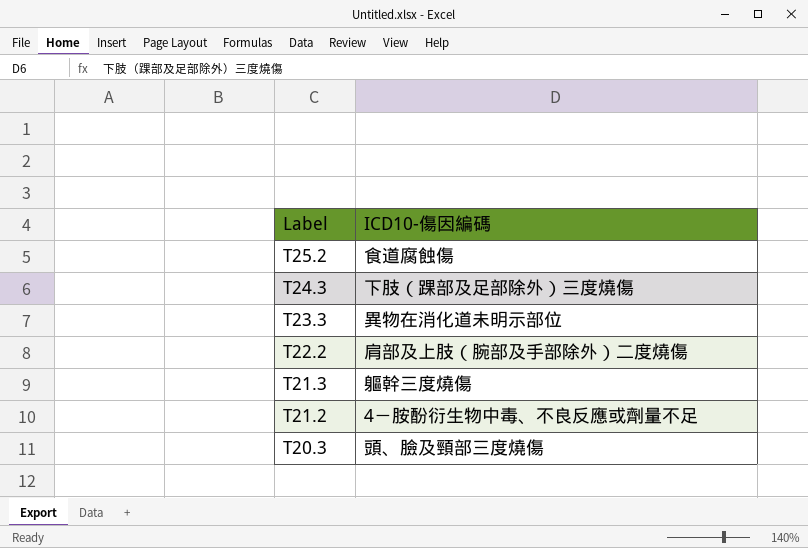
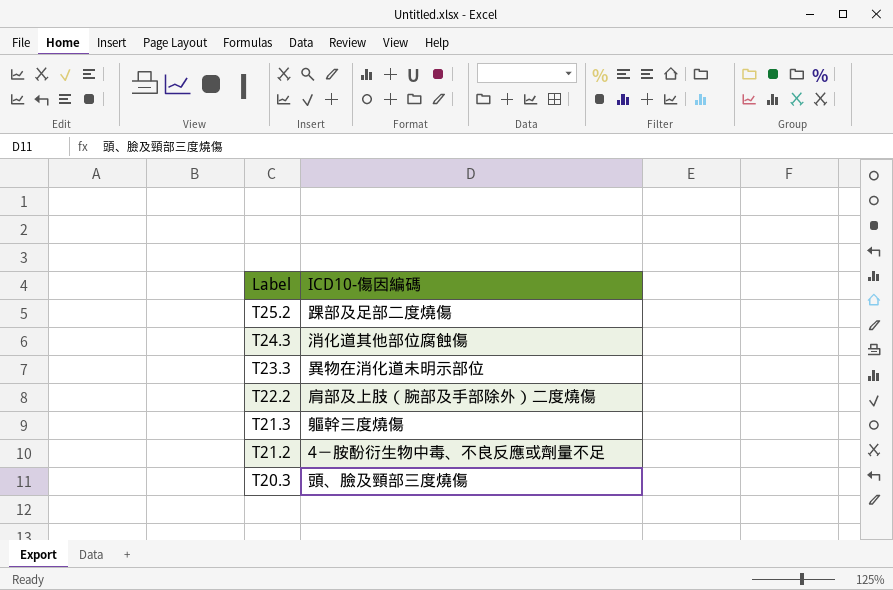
T25.2 | ICD10-傷因編碼: 食道腐蝕傷 -> 踝部及足部二度燒傷
T24.3 | ICD10-傷因編碼: 下肢（踝部及足部除外）三度燒傷 -> 消化道其他部位腐蝕傷

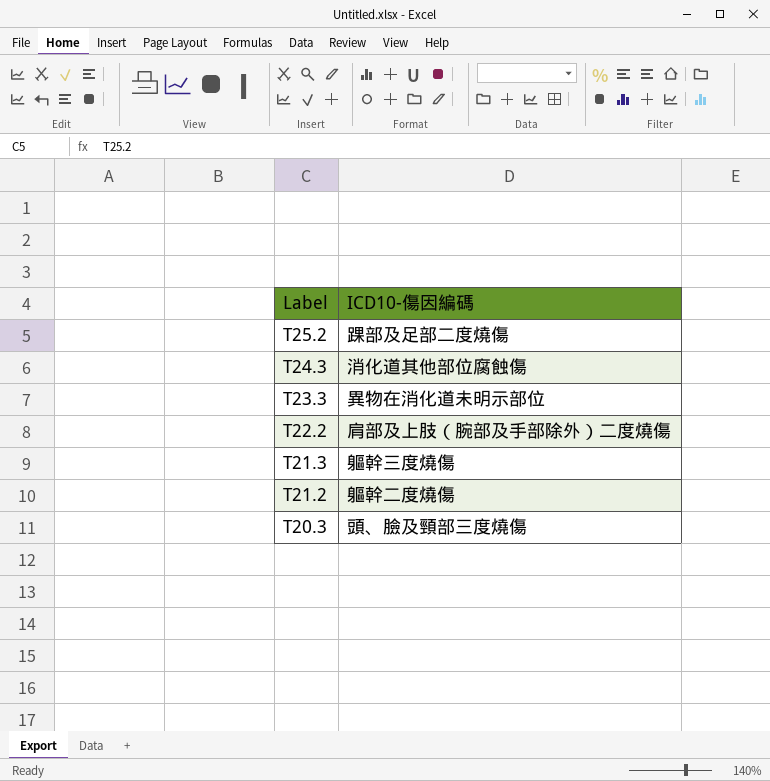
T21.2 | ICD10-傷因編碼: 4－胺酚衍生物中毒、不良反應或劑量不足 -> 軀幹二度燒傷

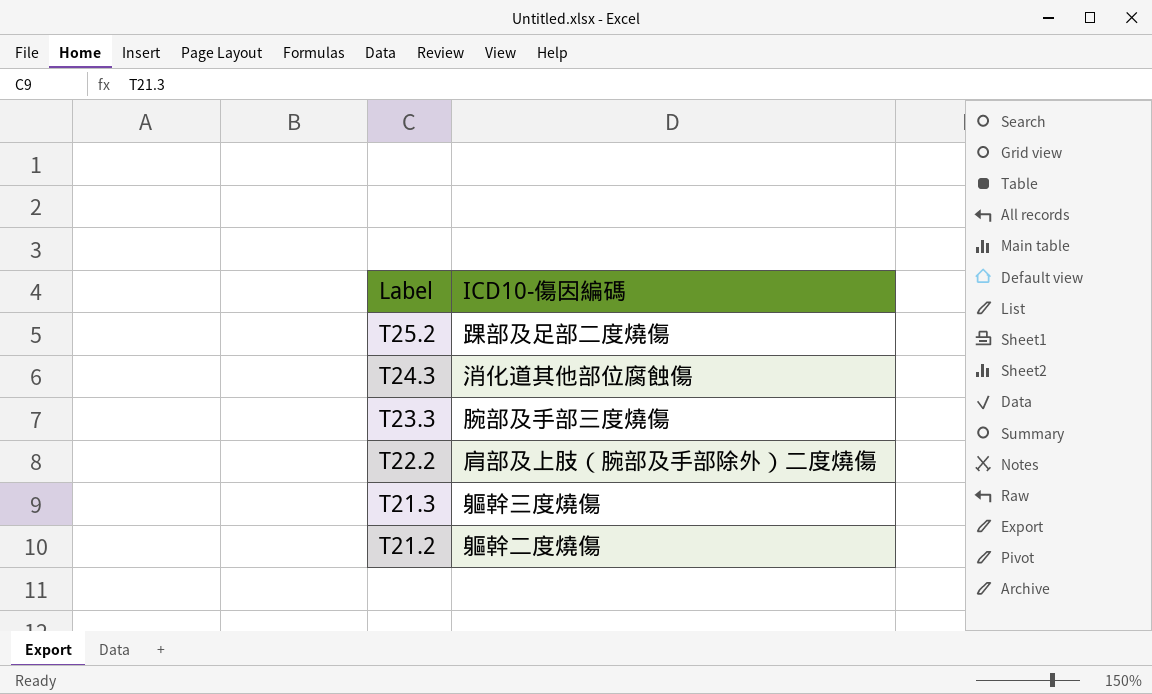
row T20.3: 頭、臉及頸部三度燒傷 -> none
T23.3 | ICD10-傷因編碼: 異物在消化道未明示部位 -> 腕部及手部三度燒傷

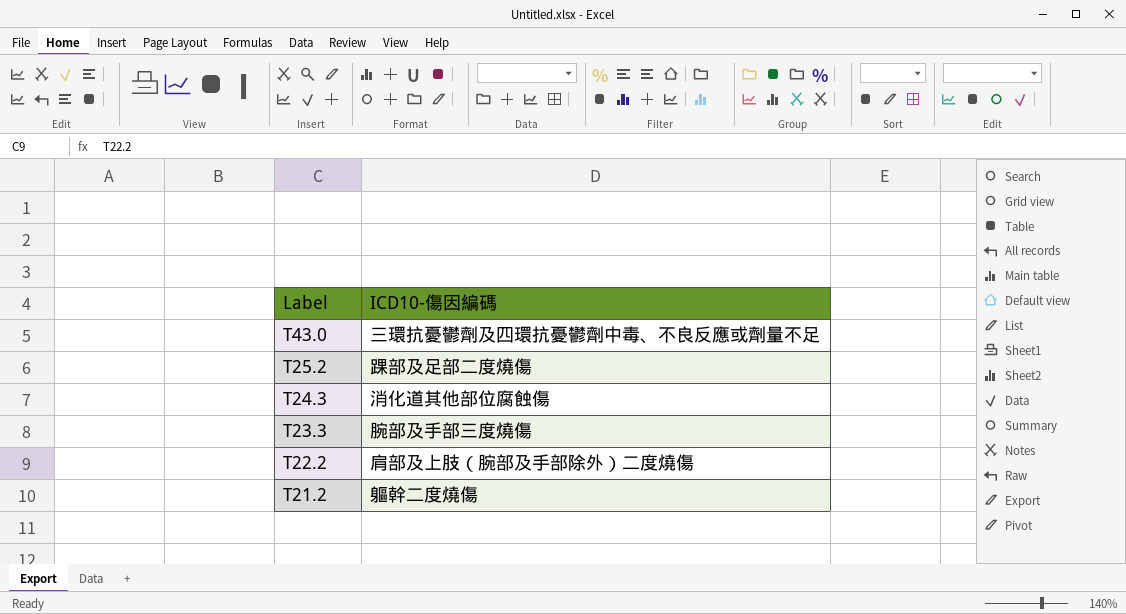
row T21.3: 軀幹三度燒傷 -> none
row T43.0: none -> 三環抗憂鬱劑及四環抗憂鬱劑中毒、不良反應或劑量不足

